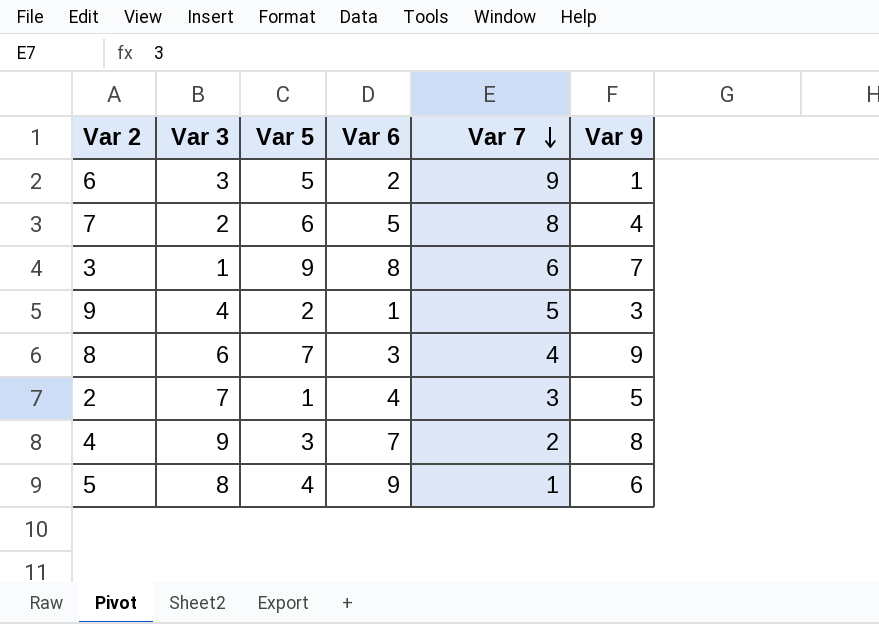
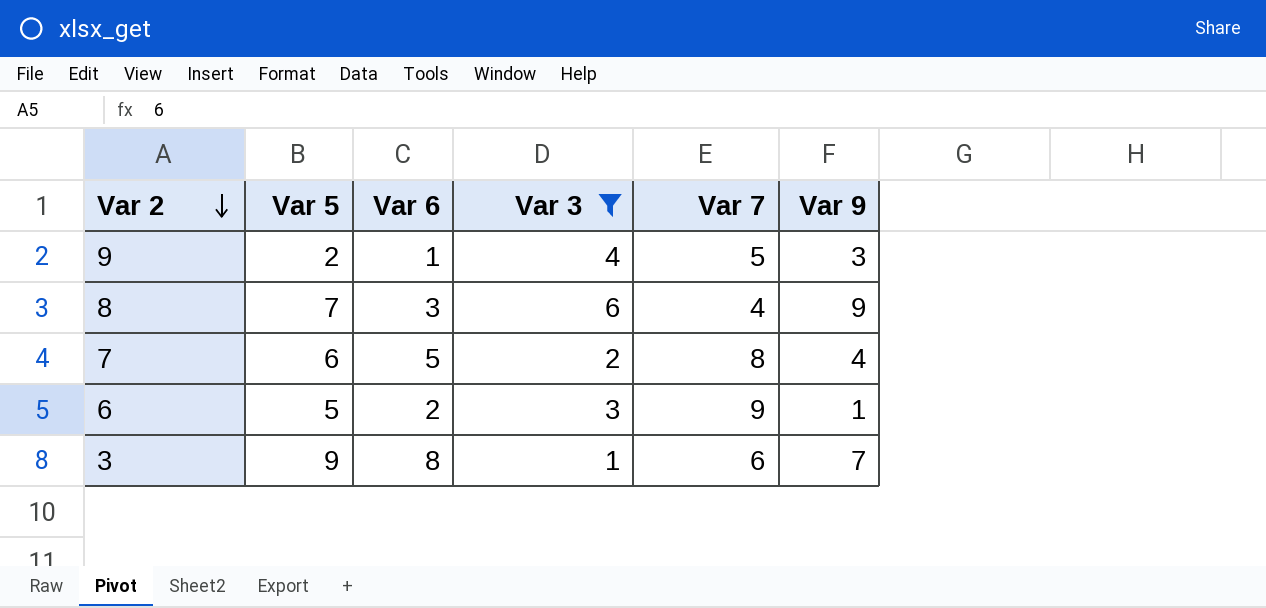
filter: none -> Var 3 <= 6
row order: Var 7 descending -> Var 2 descending
column Var 3 | position: 2 -> 4

